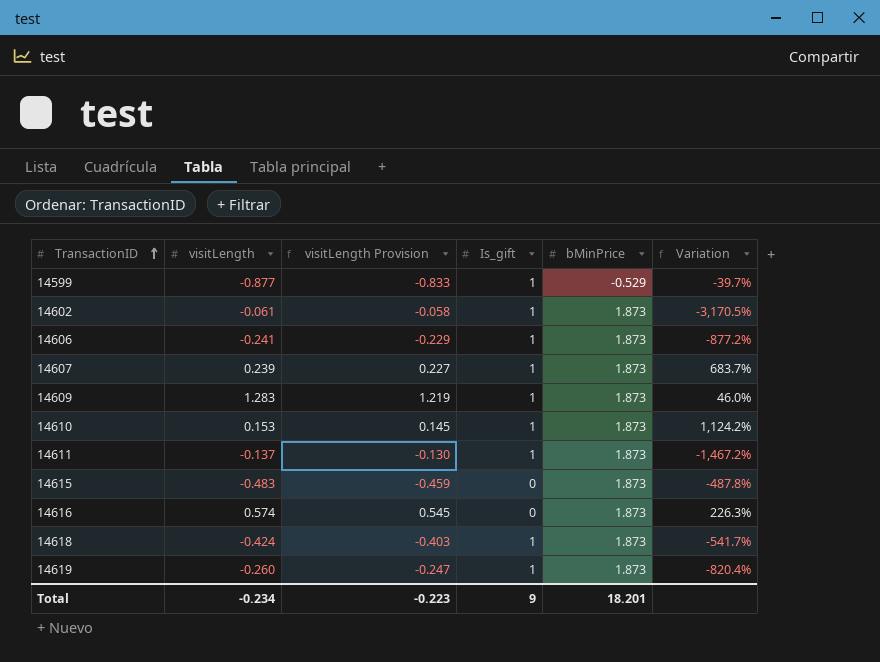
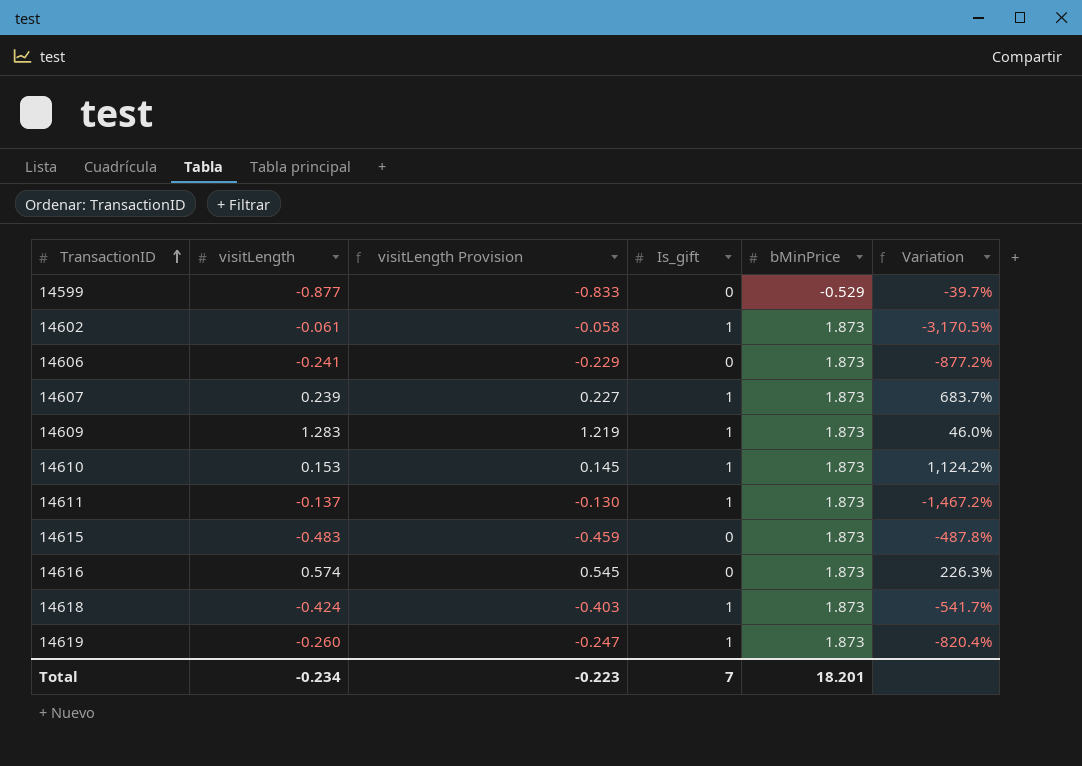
14599 | Is_gift: 1 -> 0
14606 | Is_gift: 1 -> 0
Total | Is_gift: 9 -> 7

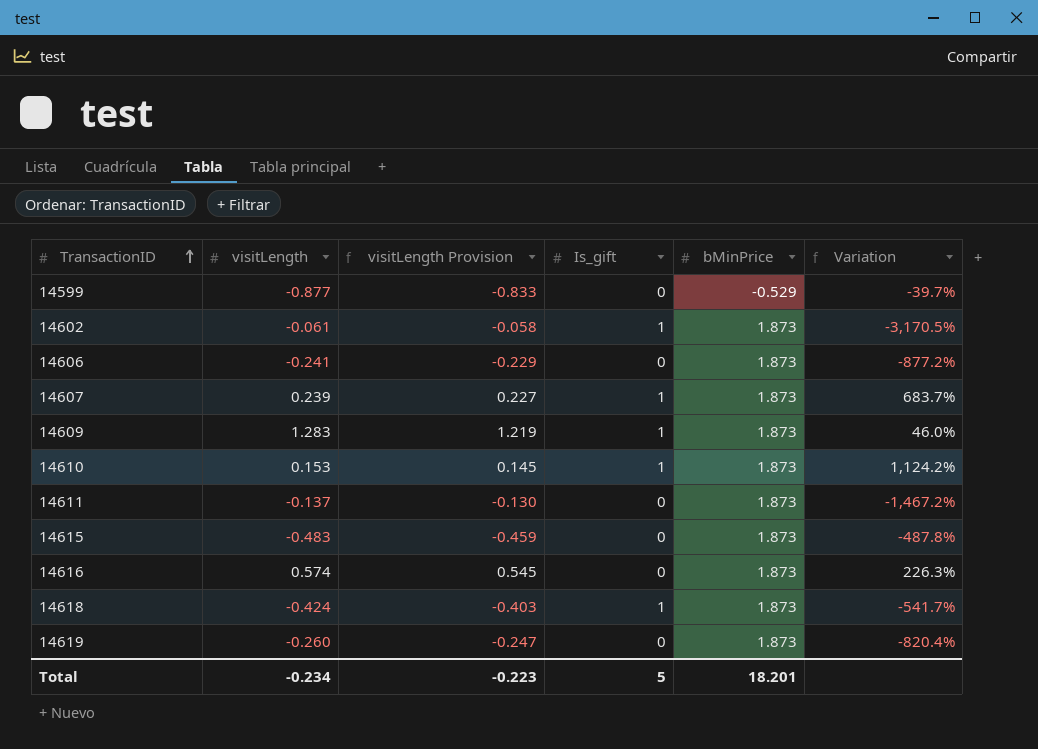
14611 | Is_gift: 1 -> 0
14619 | Is_gift: 1 -> 0
Total | Is_gift: 7 -> 5

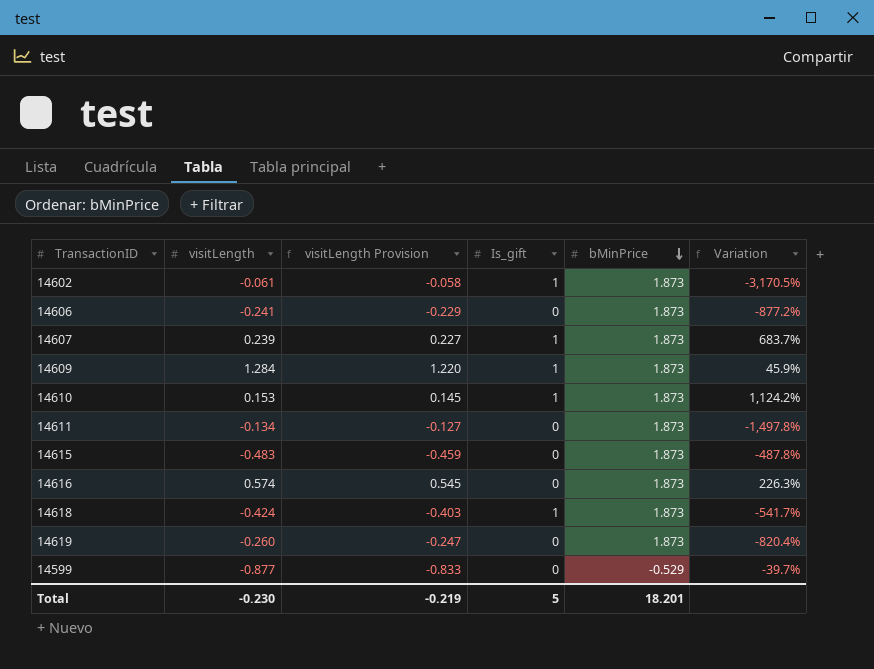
row order: TransactionID ascending -> bMinPrice descending
14609 | visitLength: 1.283 -> 1.284
14609 | visitLength Provision: 1.219 -> 1.220
14609 | Variation: 46.0% -> 45.9%
14611 | visitLength: -0.137 -> -0.134
14611 | visitLength Provision: -0.130 -> -0.127
14611 | Variation: -1,467.2% -> -1,497.8%
Total | visitLength: -0.234 -> -0.230
Total | visitLength Provision: -0.223 -> -0.219

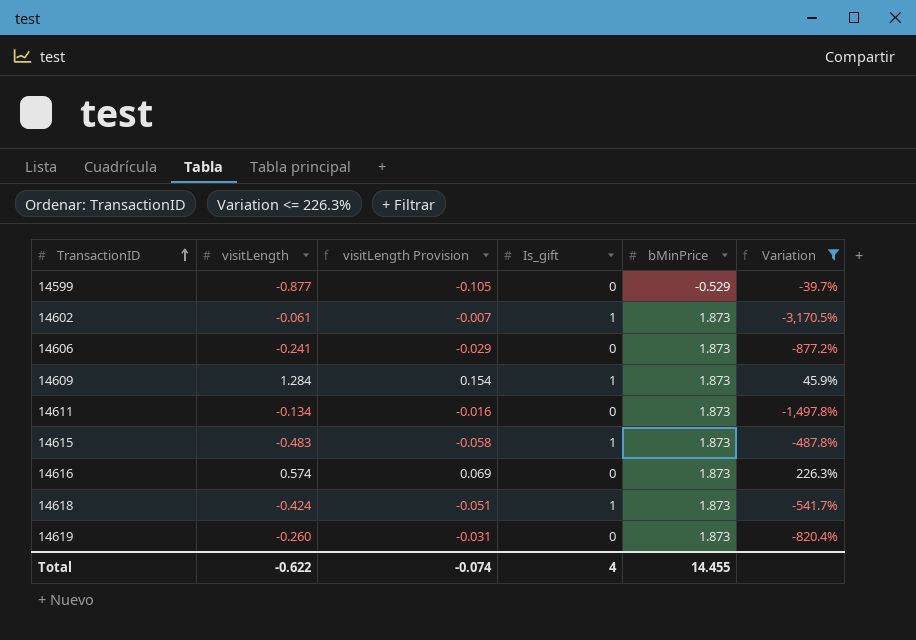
filter: none -> Variation <= 226.3%
row order: bMinPrice descending -> TransactionID ascending
column visitLength Provision | formula: [visitLength] * 0.95 -> [visitLength] * 0.12
14615 | Is_gift: 0 -> 1
Total | visitLength: -0.230 -> -0.622
Total | visitLength Provision: -0.219 -> -0.074
Total | Is_gift: 5 -> 4
Total | bMinPrice: 18.201 -> 14.455

